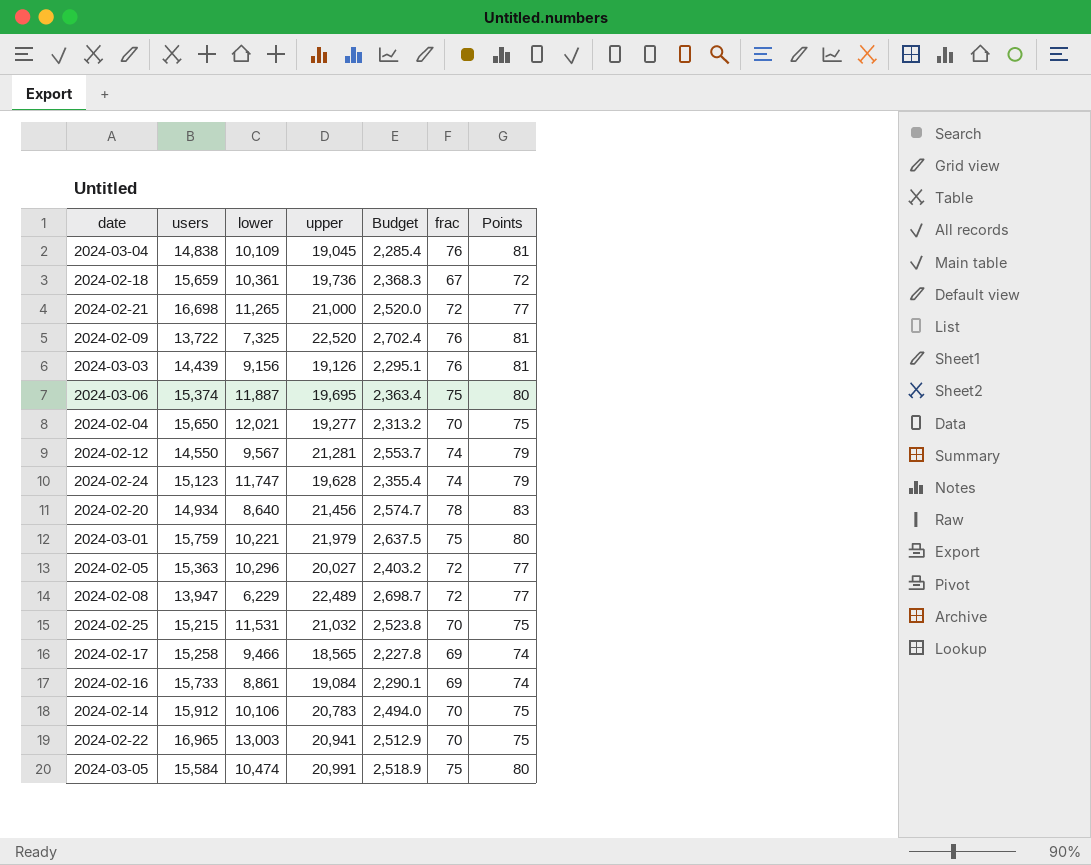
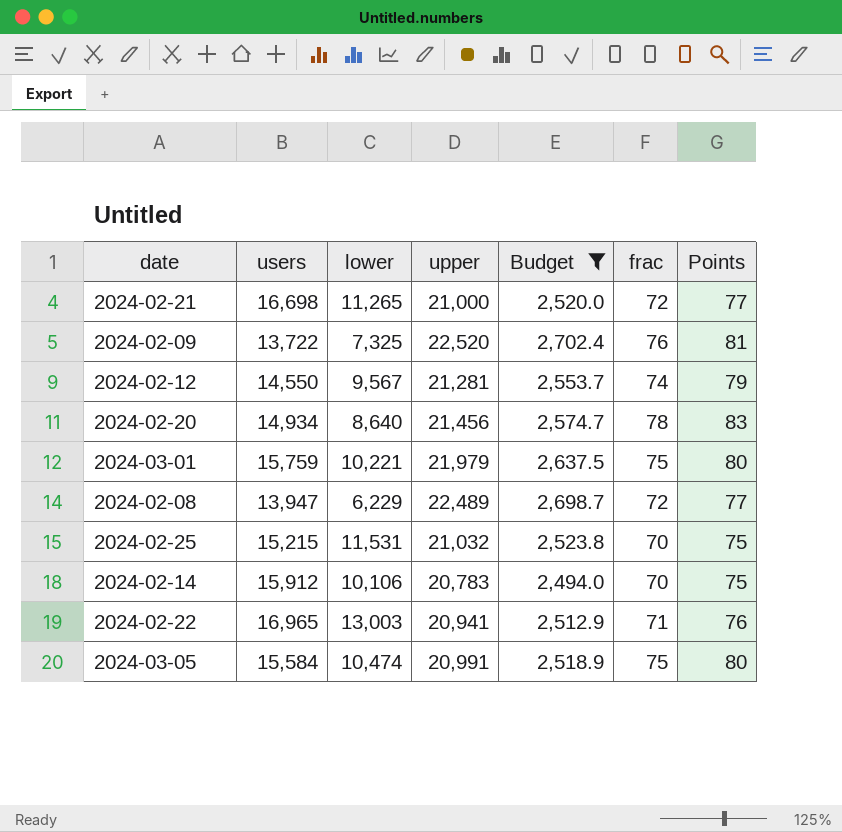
filter: none -> Budget >= 2,494.0
2024-02-22 | frac: 70 -> 71
2024-02-22 | Points: 75 -> 76

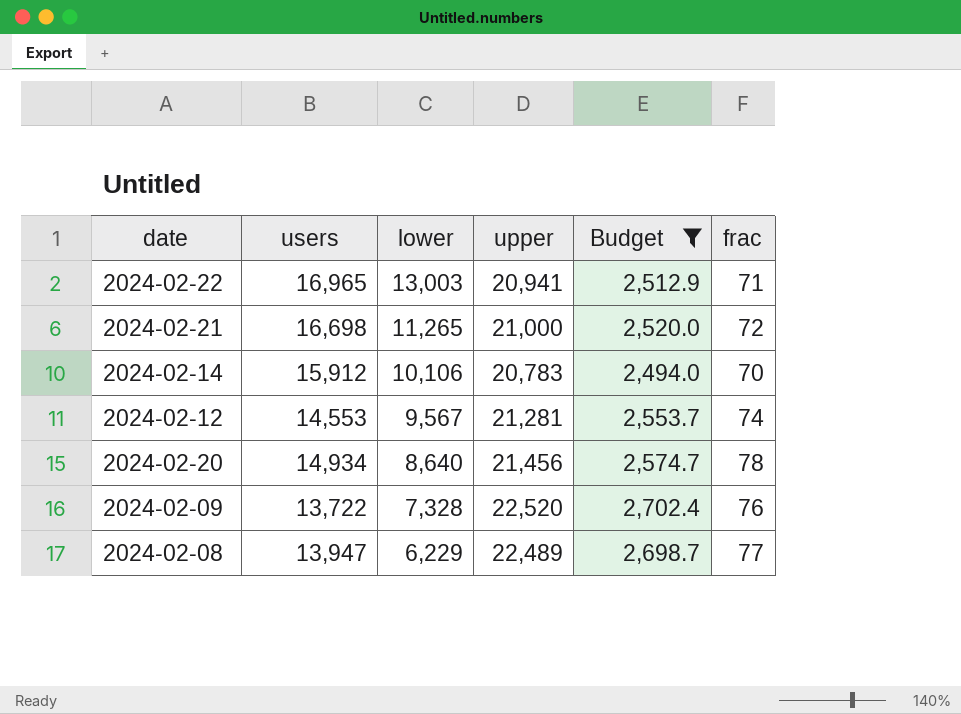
row order: none -> lower descending
column Points | formula: [frac] + 5 -> none
row 2024-03-01: 15,759 | 10,221 | 21,979 | 2,637.5 | 75 | 80 -> none
row 2024-02-25: 15,215 | 11,531 | 21,032 | 2,523.8 | 70 | 75 -> none
row 2024-03-05: 15,584 | 10,474 | 20,991 | 2,518.9 | 75 | 80 -> none
2024-02-12 | users: 14,550 -> 14,553
2024-02-09 | lower: 7,325 -> 7,328
2024-02-08 | frac: 72 -> 77

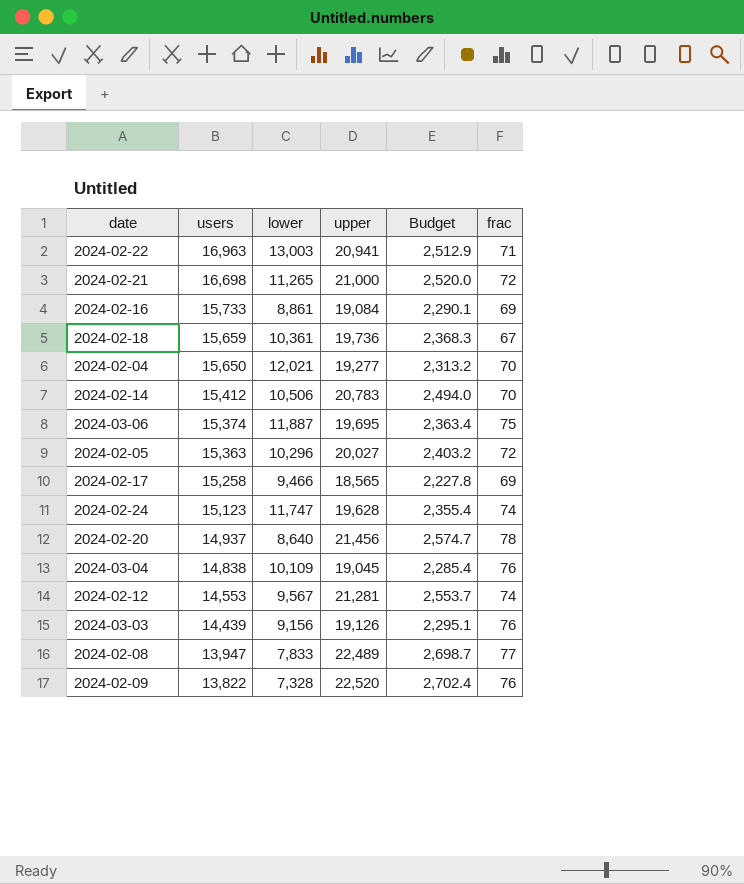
filter: Budget >= 2,494.0 -> none
row order: lower descending -> users descending
2024-02-22 | users: 16,965 -> 16,963
2024-02-14 | users: 15,912 -> 15,412
2024-02-14 | lower: 10,106 -> 10,506
2024-02-20 | users: 14,934 -> 14,937
2024-02-08 | lower: 6,229 -> 7,833
2024-02-09 | users: 13,722 -> 13,822

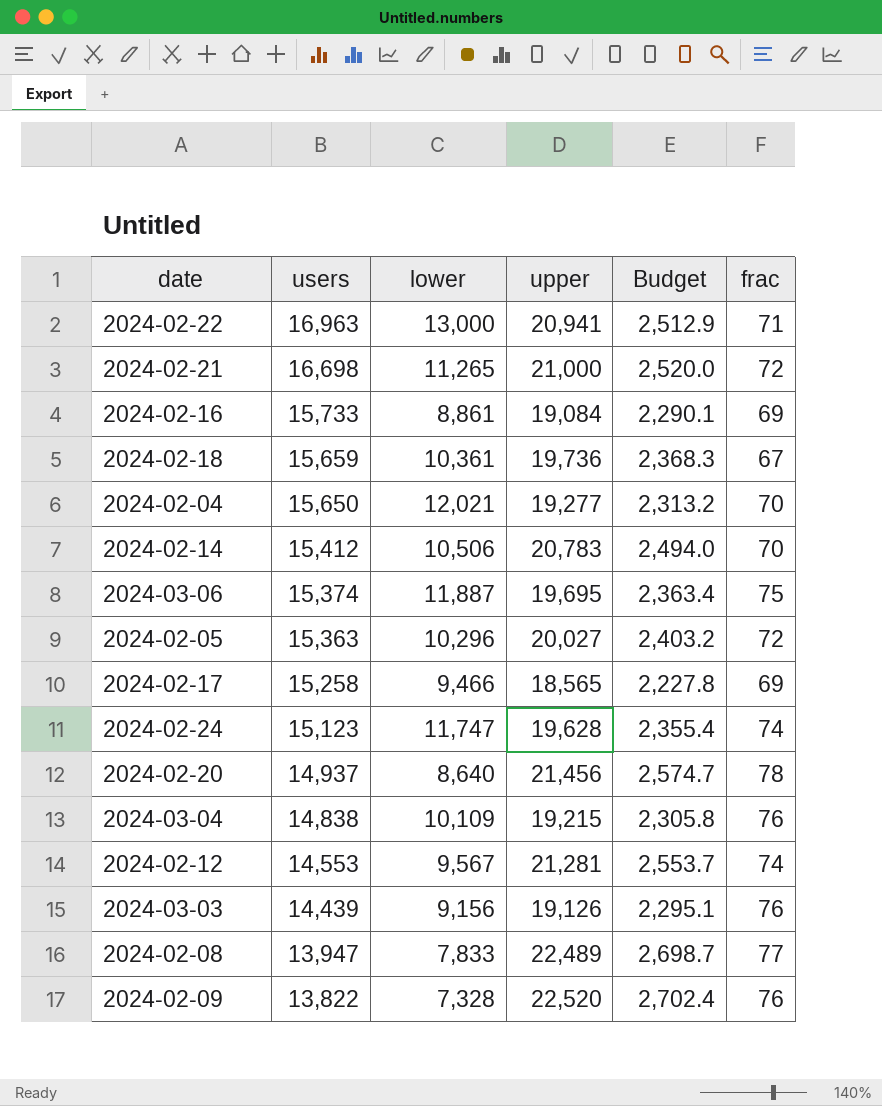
2024-02-22 | lower: 13,003 -> 13,000
2024-03-04 | upper: 19,045 -> 19,215
2024-03-04 | Budget: 2,285.4 -> 2,305.8

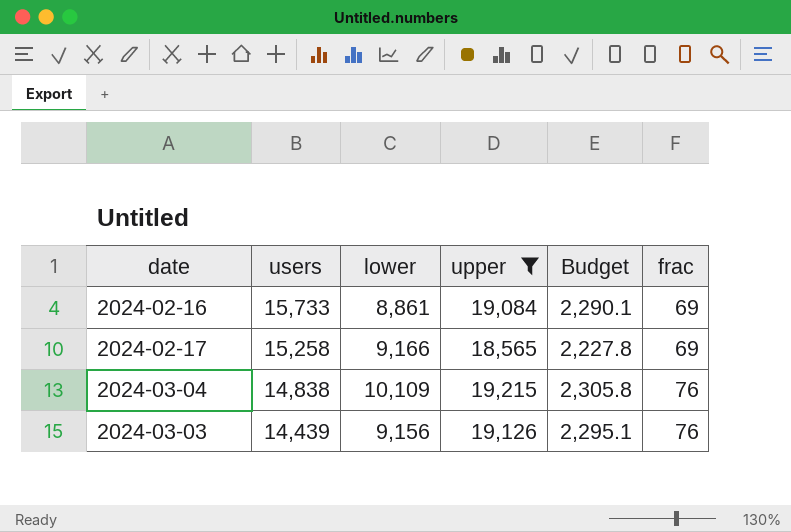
filter: none -> upper <= 19,215
2024-02-17 | lower: 9,466 -> 9,166

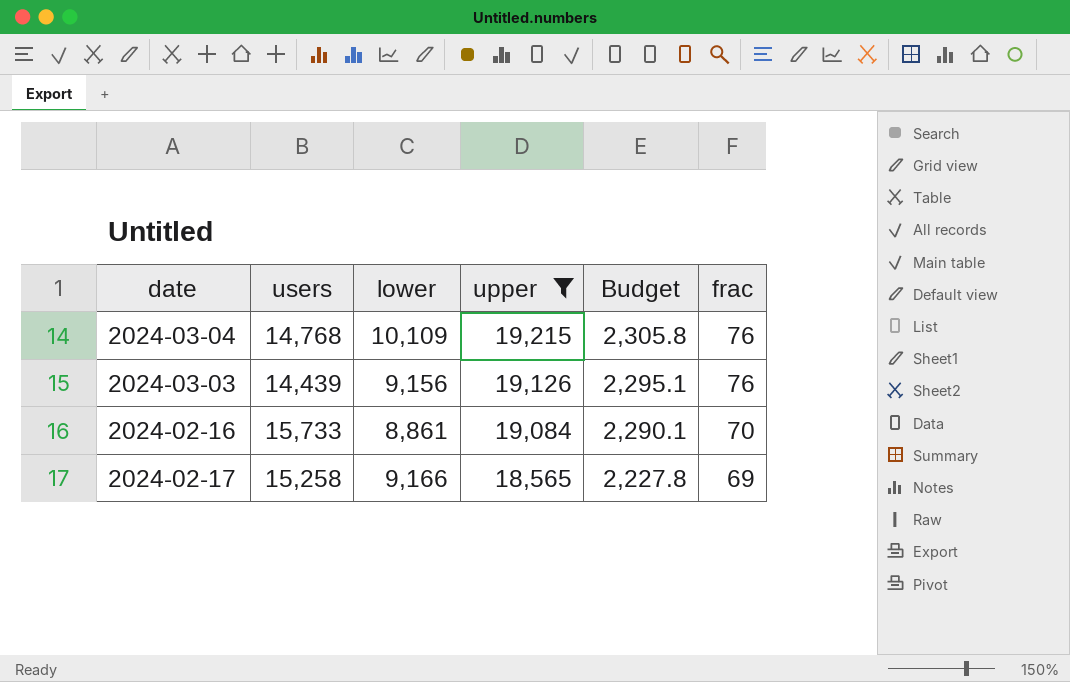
row order: users descending -> upper descending
2024-03-04 | users: 14,838 -> 14,768
2024-02-16 | frac: 69 -> 70

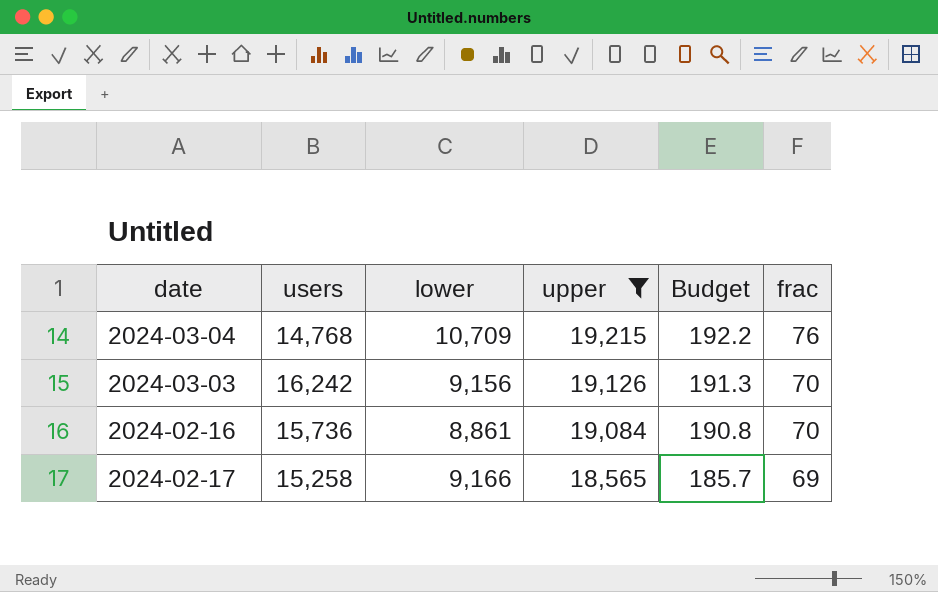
column Budget | formula: [upper] * 0.12 -> [upper] * 0.01
2024-03-04 | lower: 10,109 -> 10,709
2024-03-03 | users: 14,439 -> 16,242
2024-03-03 | frac: 76 -> 70
2024-02-16 | users: 15,733 -> 15,736

